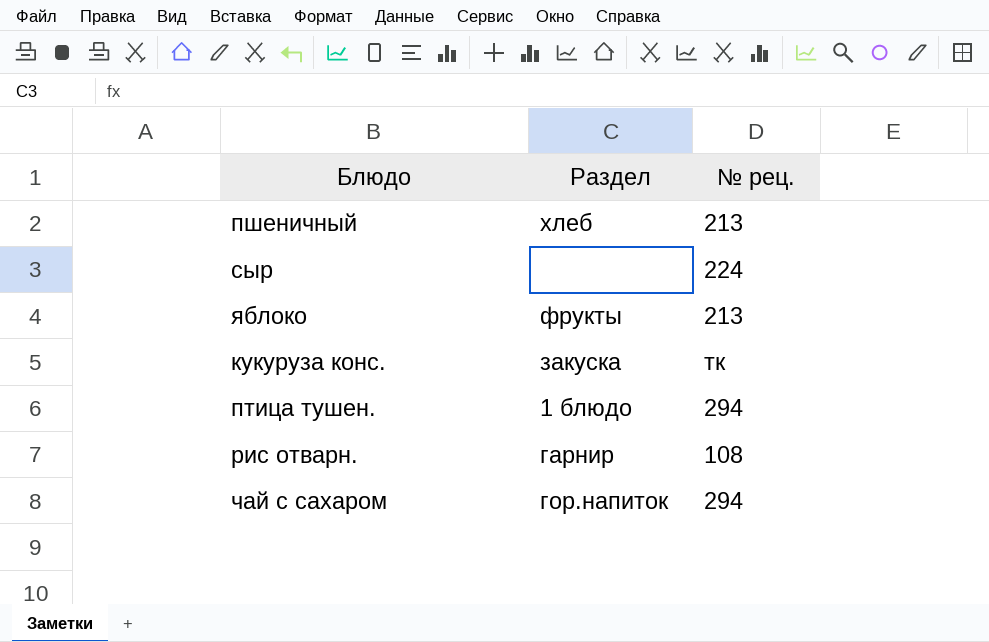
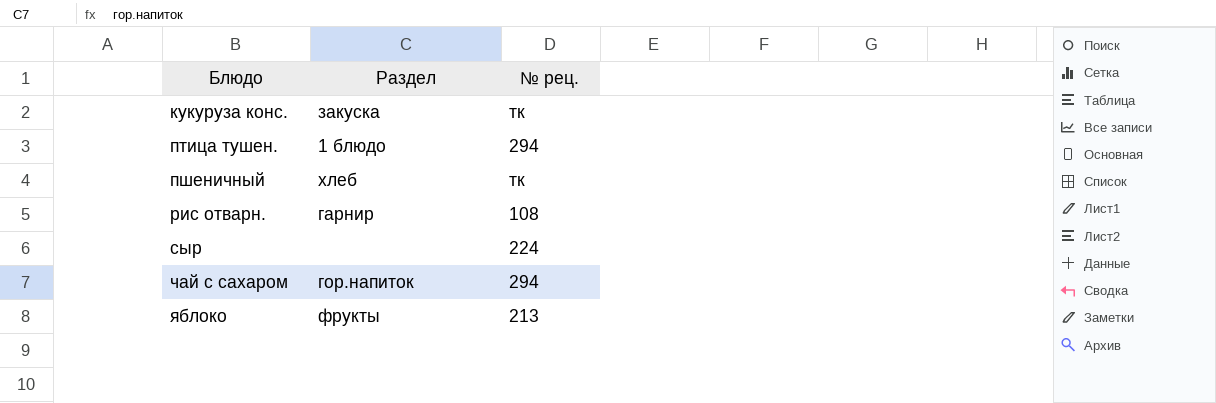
row order: none -> Блюдо ascending
пшеничный | № рец.: 213 -> тк

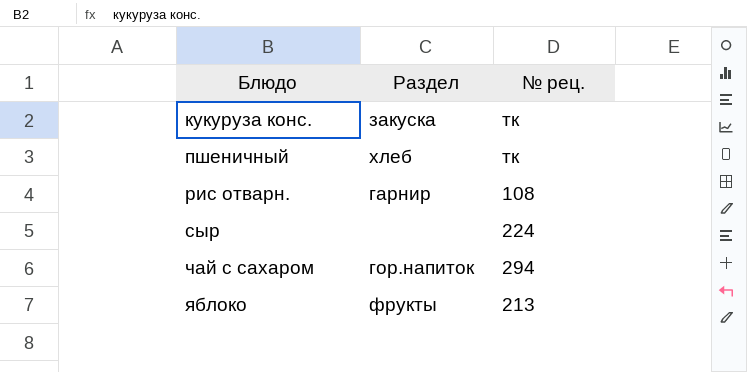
row птица тушен.: 1 блюдо | 294 -> none

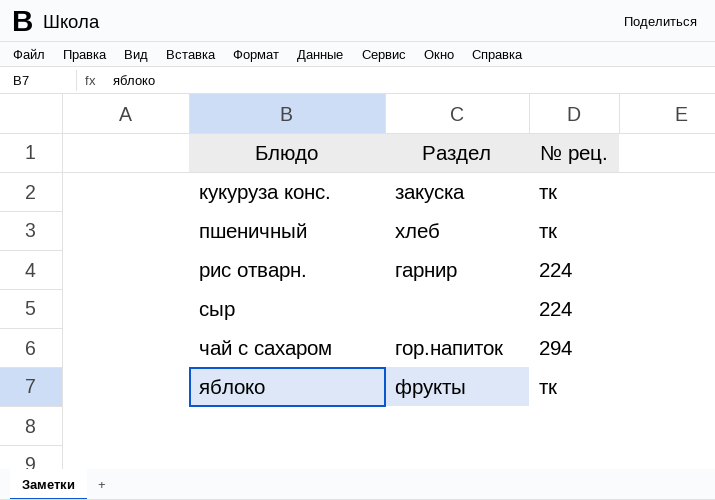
рис отварн. | № рец.: 108 -> 224
яблоко | № рец.: 213 -> тк

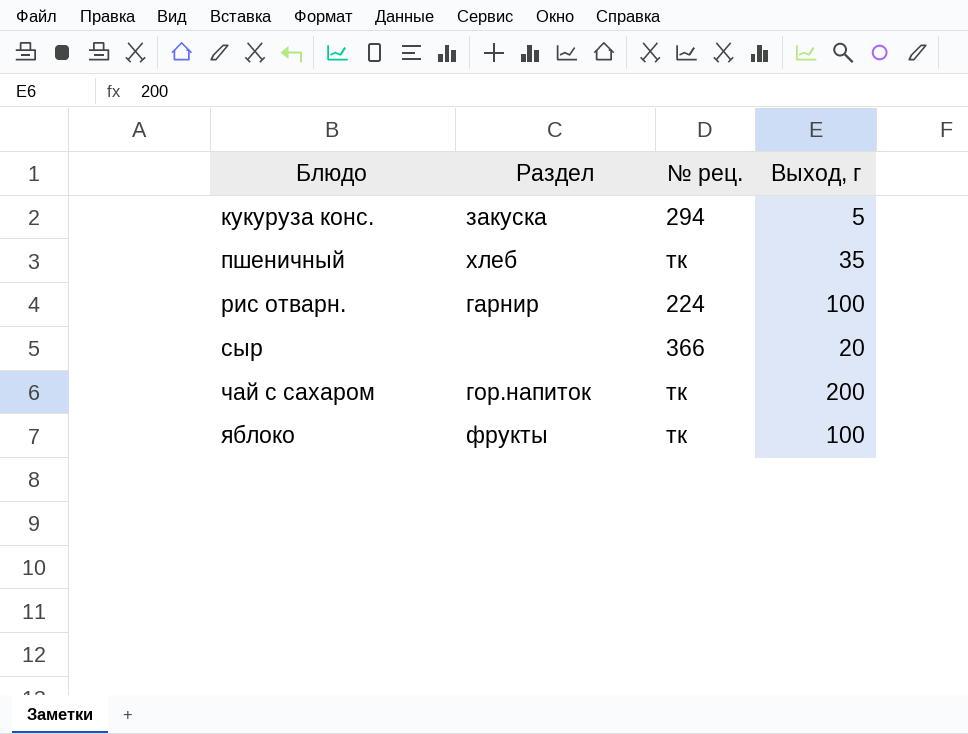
column Выход, г | position: none -> 4
кукуруза конс. | № рец.: тк -> 294
сыр | № рец.: 224 -> 366
чай с сахаром | № рец.: 294 -> тк

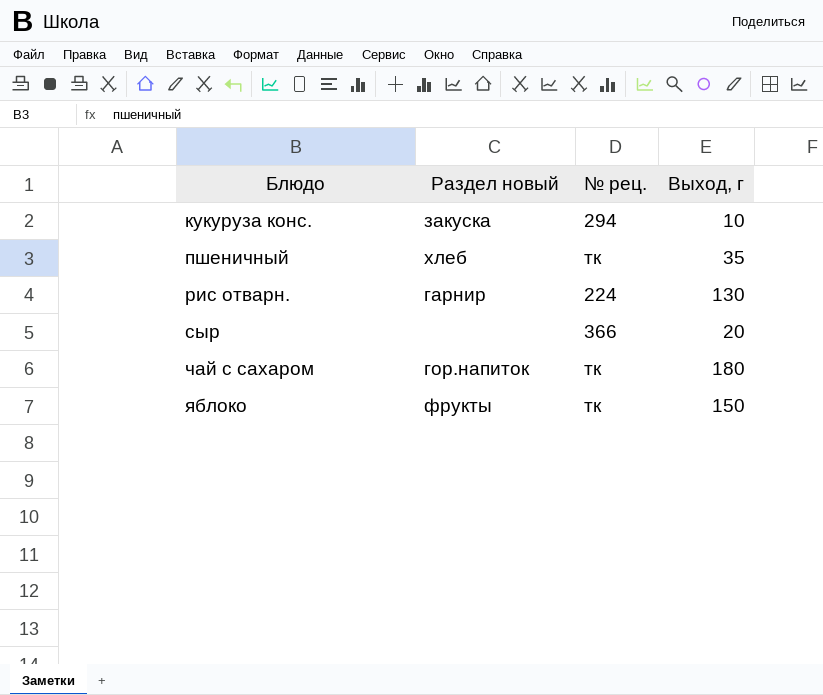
column name: Раздел -> Раздел новый
кукуруза конс. | Выход, г: 5 -> 10
рис отварн. | Выход, г: 100 -> 130
чай с сахаром | Выход, г: 200 -> 180
яблоко | Выход, г: 100 -> 150

